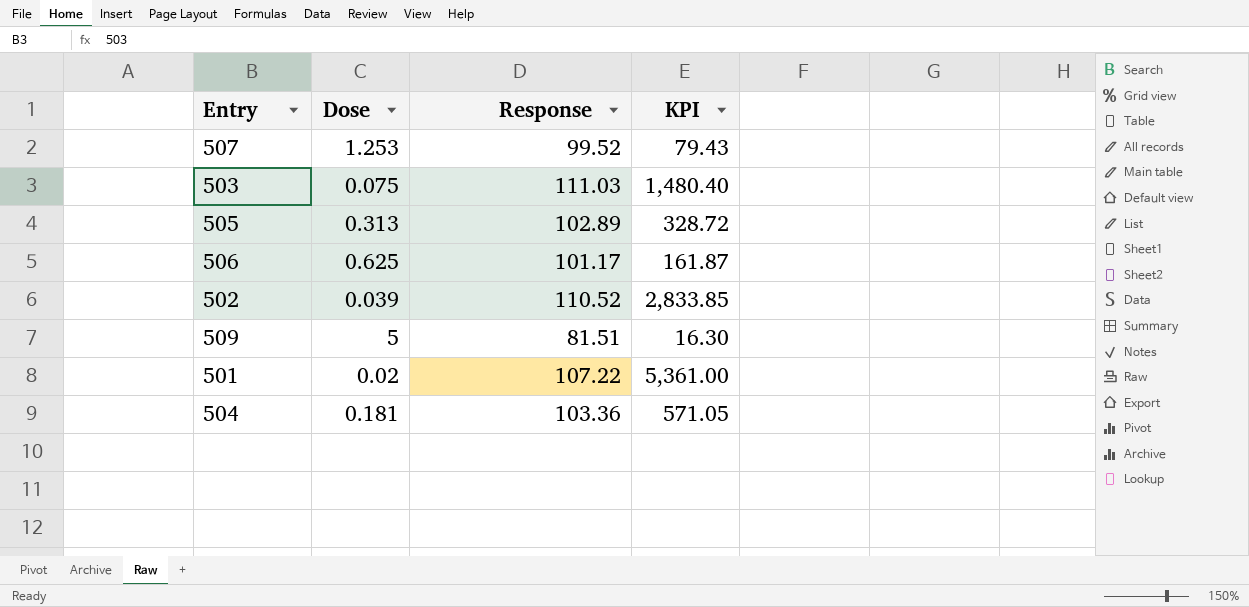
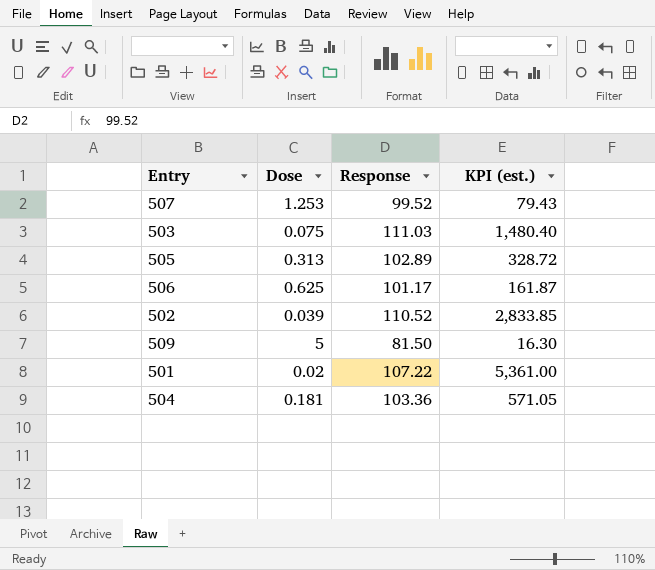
column name: KPI -> KPI (est.)
509 | Response: 81.51 -> 81.50

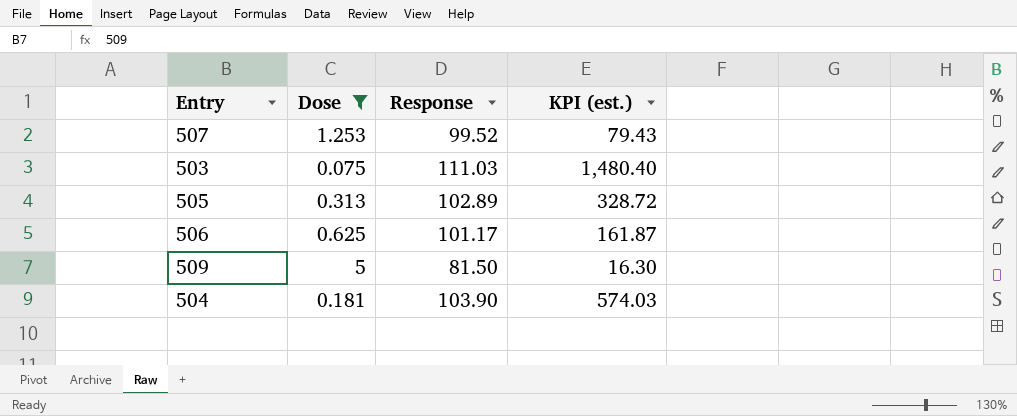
filter: none -> Dose >= 0.075
504 | Response: 103.36 -> 103.90
504 | KPI (est.): 571.05 -> 574.03

